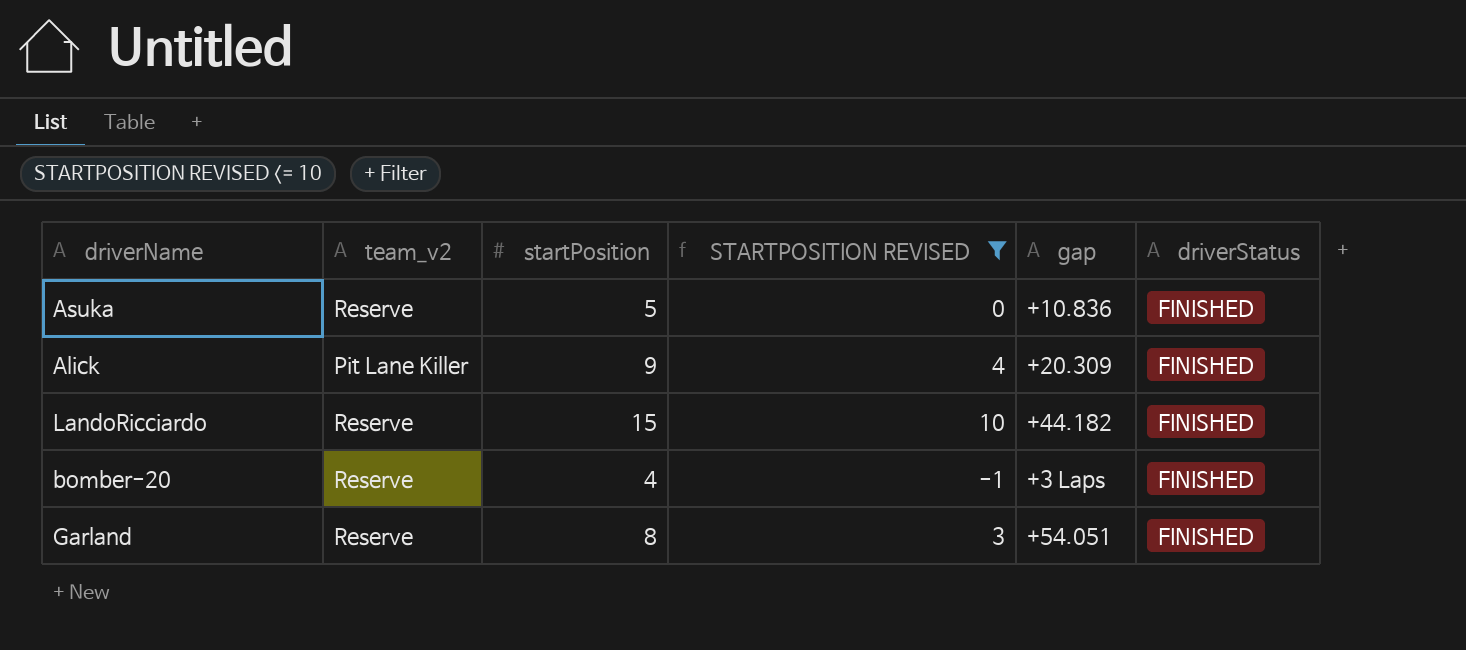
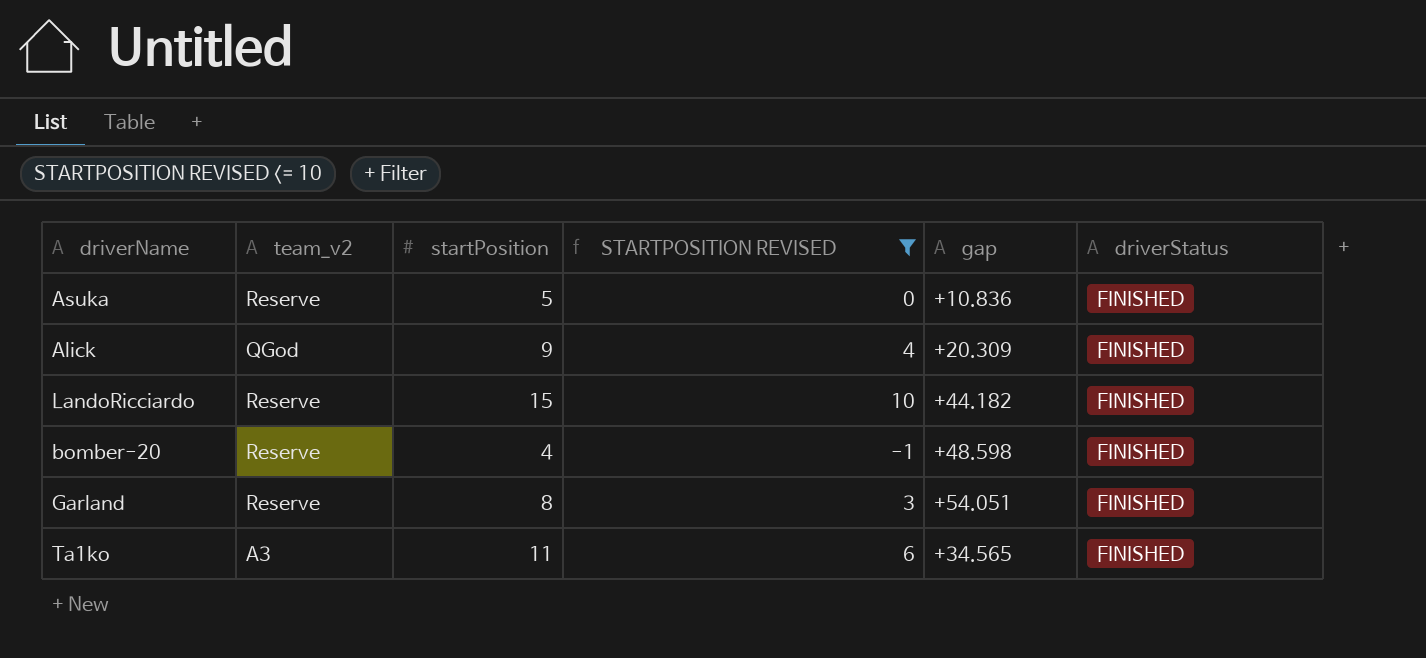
Alick | team_v2: Pit Lane Killer -> QGod
bomber-20 | gap: +3 Laps -> +48.598
row Ta1ko: none -> A3 | 11 | 6 | +34.565 | FINISHED

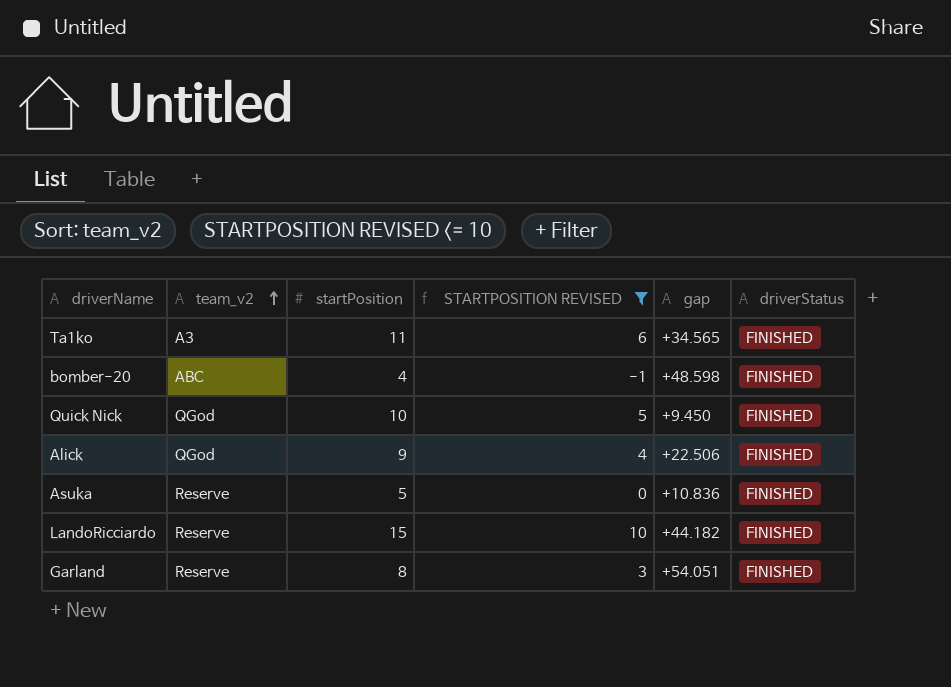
row order: none -> team_v2 ascending
bomber-20 | team_v2: Reserve -> ABC
row Quick Nick: none -> QGod | 10 | 5 | +9.450 | FINISHED
Alick | gap: +20.309 -> +22.506

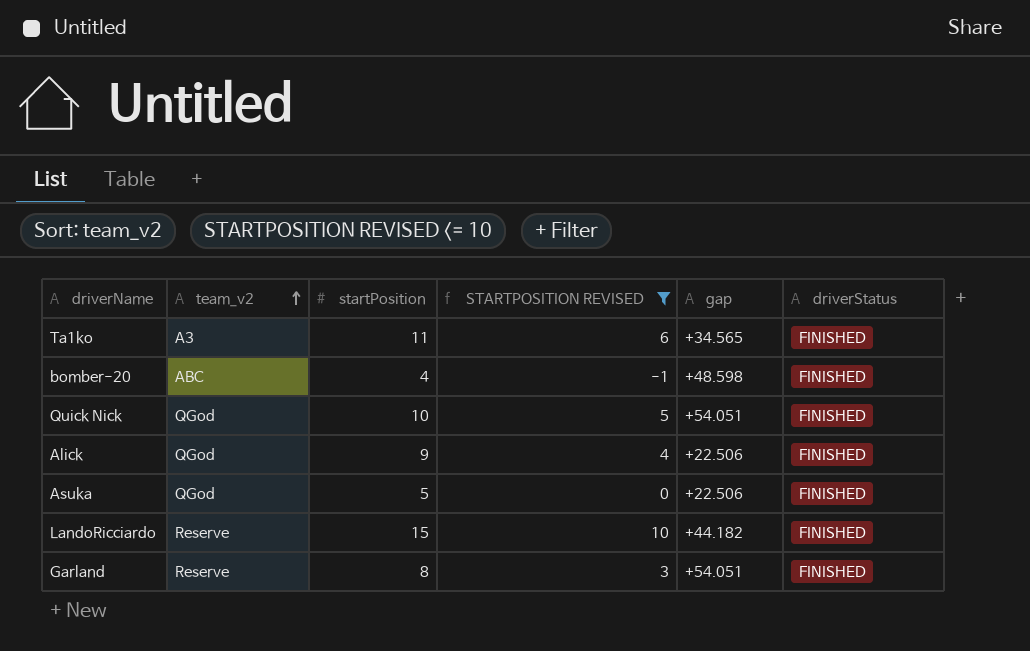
Quick Nick | gap: +9.450 -> +54.051
Asuka | team_v2: Reserve -> QGod
Asuka | gap: +10.836 -> +22.506

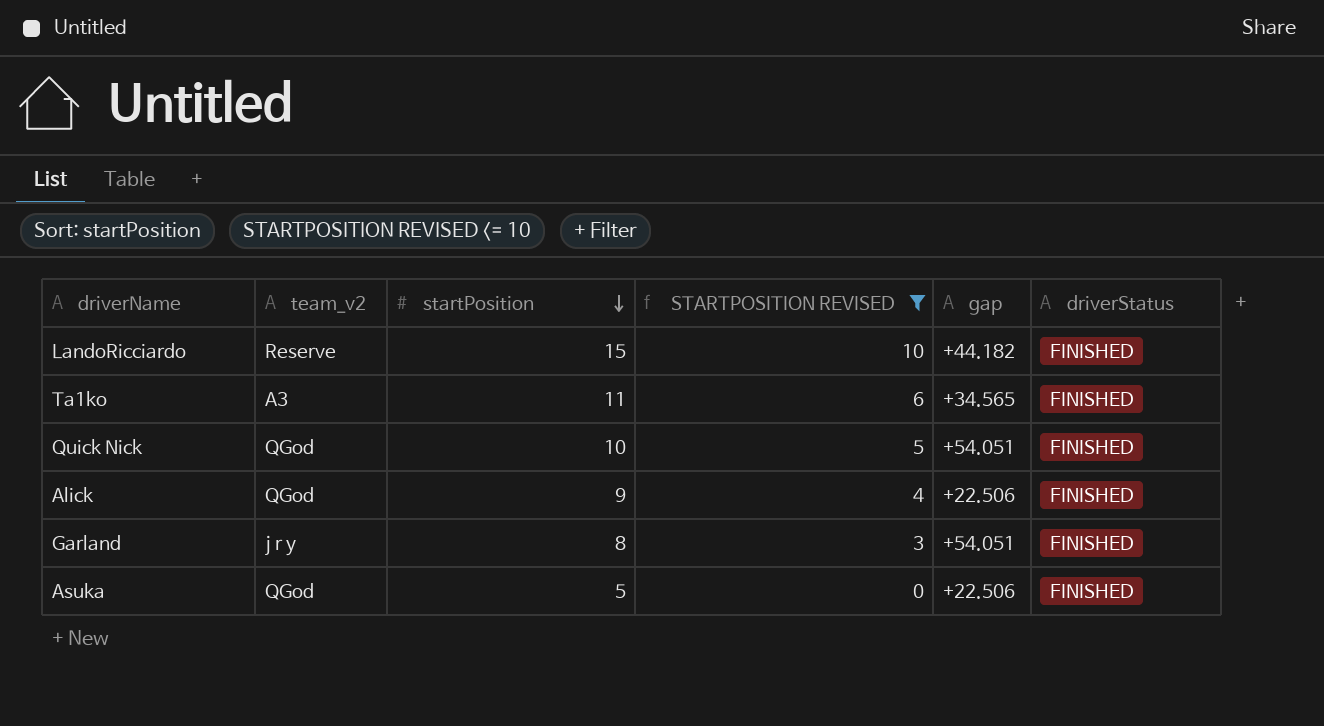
row order: team_v2 ascending -> startPosition descending
row bomber-20: ABC | 4 | -1 | +48.598 | FINISHED -> none
Garland | team_v2: Reserve -> j r y

